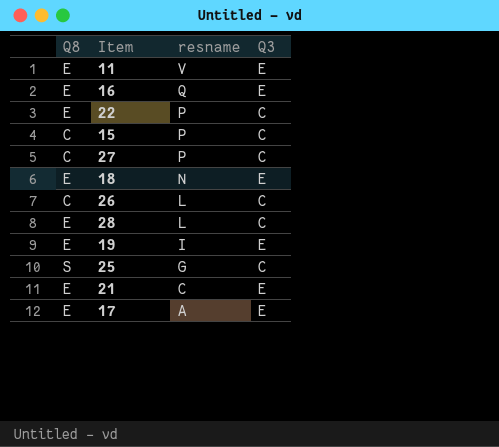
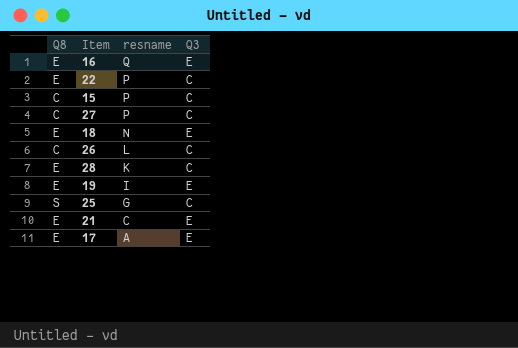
row 11: E | V | E -> none
28 | resname: L -> K

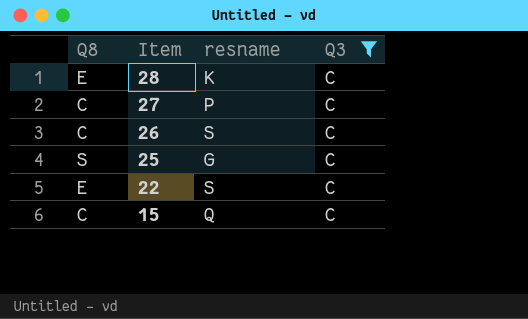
filter: none -> Q3 = C
row order: resname descending -> Item descending
26 | resname: L -> S
22 | resname: P -> S
15 | resname: P -> Q

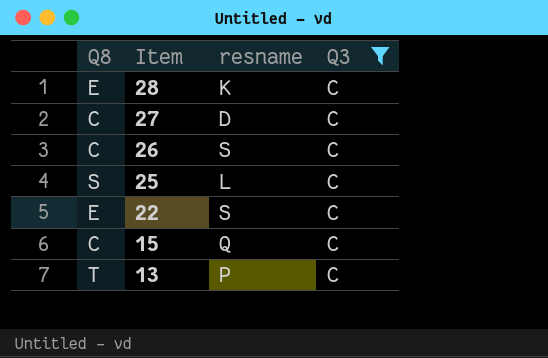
27 | resname: P -> D
25 | resname: G -> L
row 13: none -> T | P | C

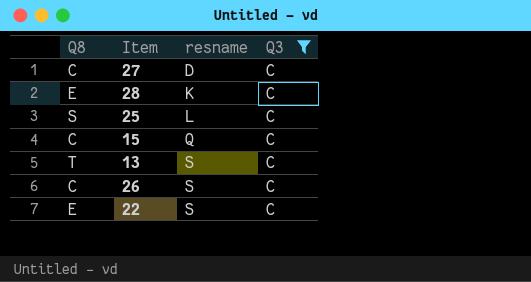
row order: Item descending -> resname ascending
13 | resname: P -> S

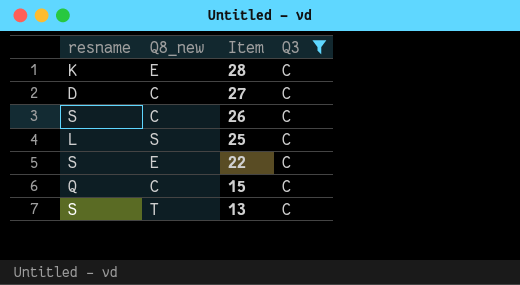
row order: resname ascending -> Item descending
column resname | position: 3 -> 1
column name: Q8 -> Q8_new

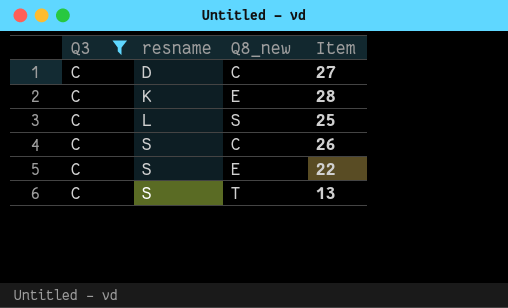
row order: Item descending -> resname ascending
column Q3 | position: 4 -> 1
row 15: Q | C | C -> none

